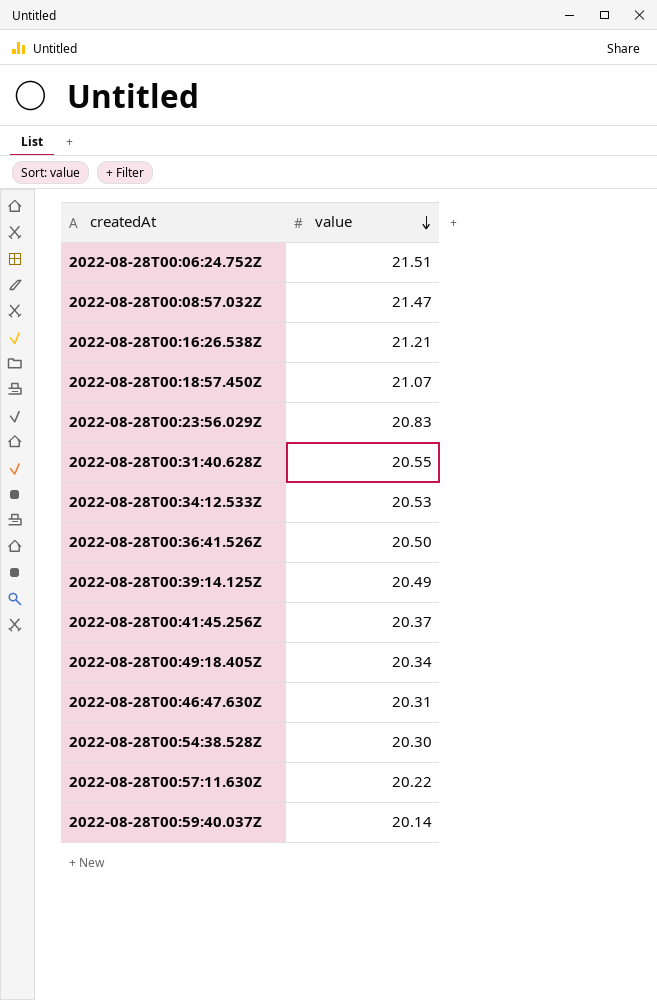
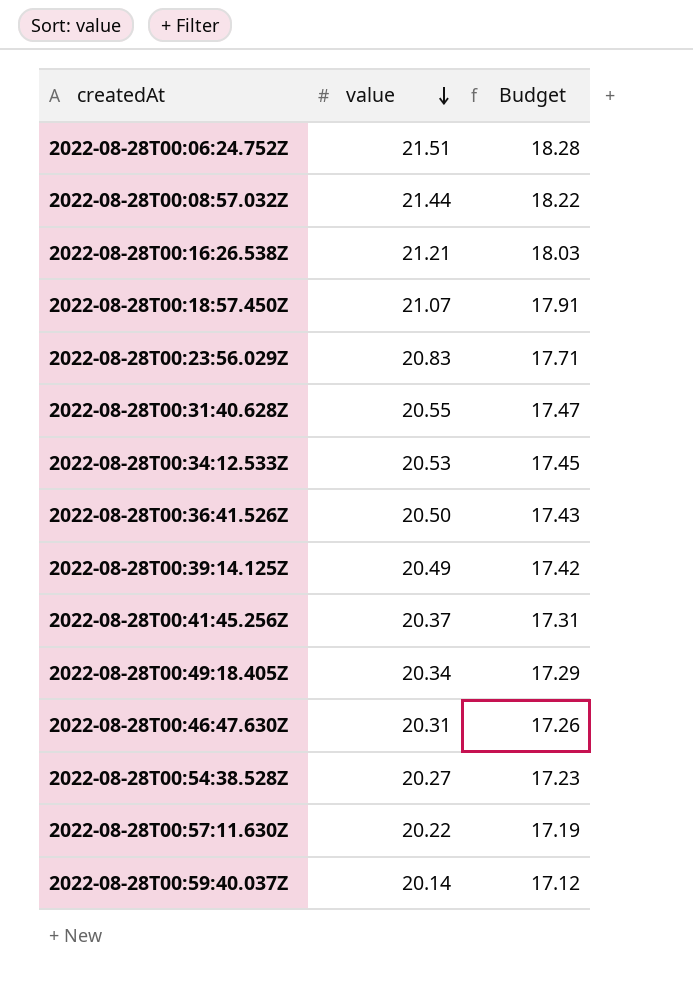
column Budget | formula: none -> [value] * 0.85
2022-08-28T00:08:57.032Z | value: 21.47 -> 21.44
2022-08-28T00:54:38.528Z | value: 20.30 -> 20.27

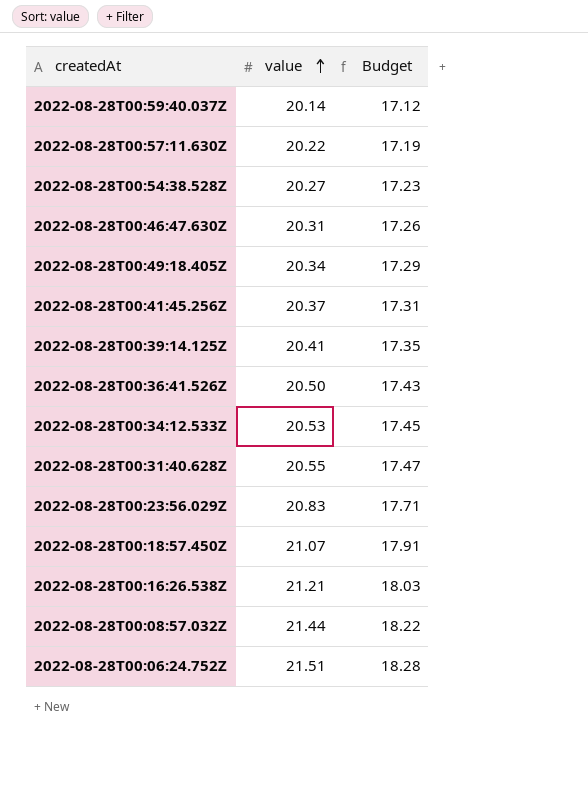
row order: value descending -> value ascending
2022-08-28T00:39:14.125Z | value: 20.49 -> 20.41
2022-08-28T00:39:14.125Z | Budget: 17.42 -> 17.35

